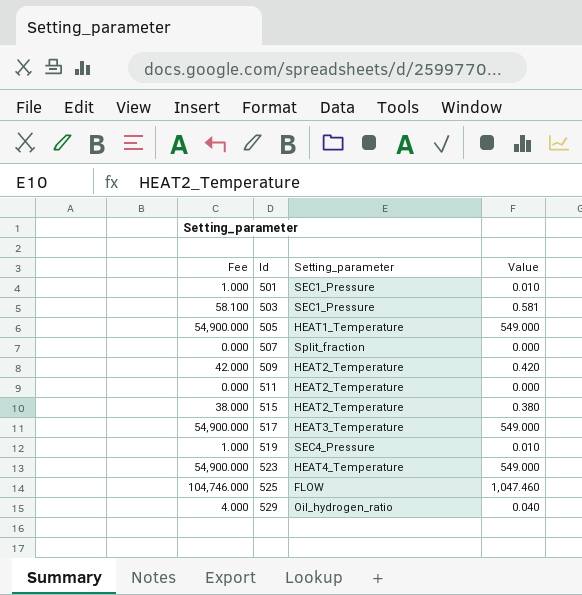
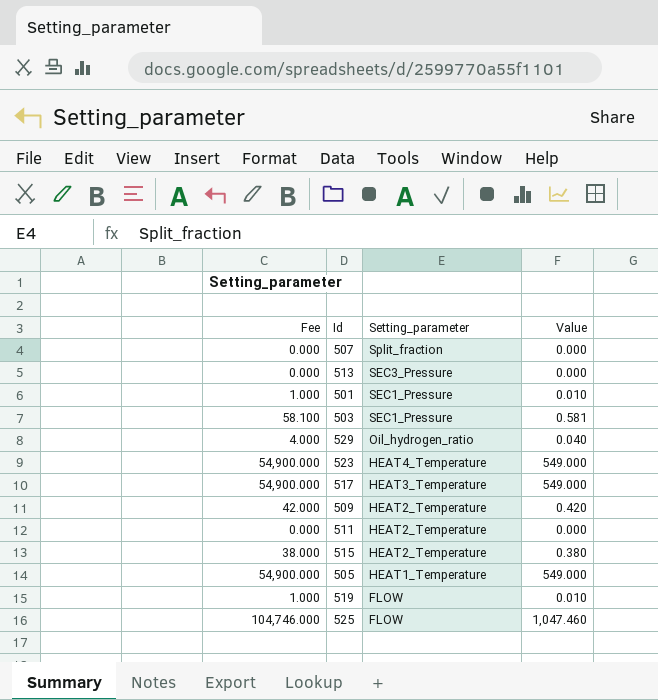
row order: Id ascending -> Setting_parameter descending
row 513: none -> 0.000 | SEC3_Pressure | 0.000
519 | Setting_parameter: SEC4_Pressure -> FLOW

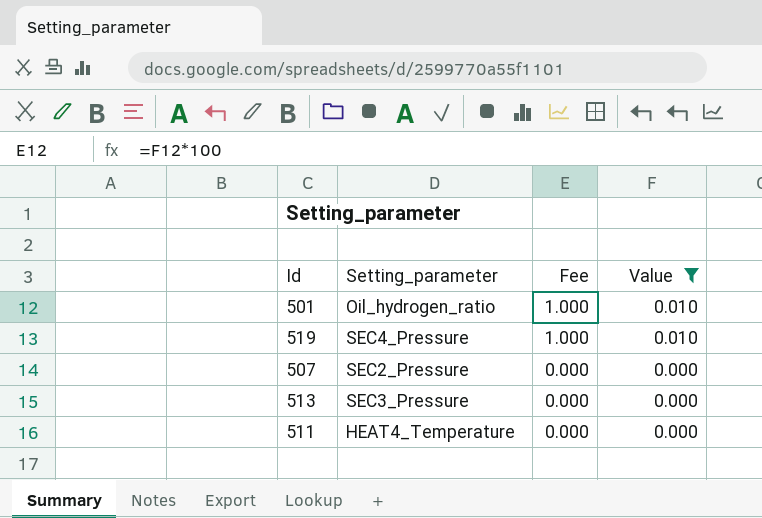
filter: none -> Value <= 0.010
row order: Setting_parameter descending -> Fee descending
column Fee | position: 1 -> 3
501 | Setting_parameter: SEC1_Pressure -> Oil_hydrogen_ratio
519 | Setting_parameter: FLOW -> SEC4_Pressure
507 | Setting_parameter: Split_fraction -> SEC2_Pressure
511 | Setting_parameter: HEAT2_Temperature -> HEAT4_Temperature

